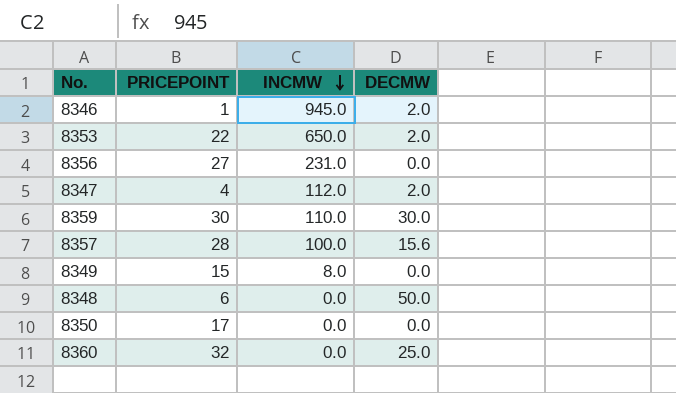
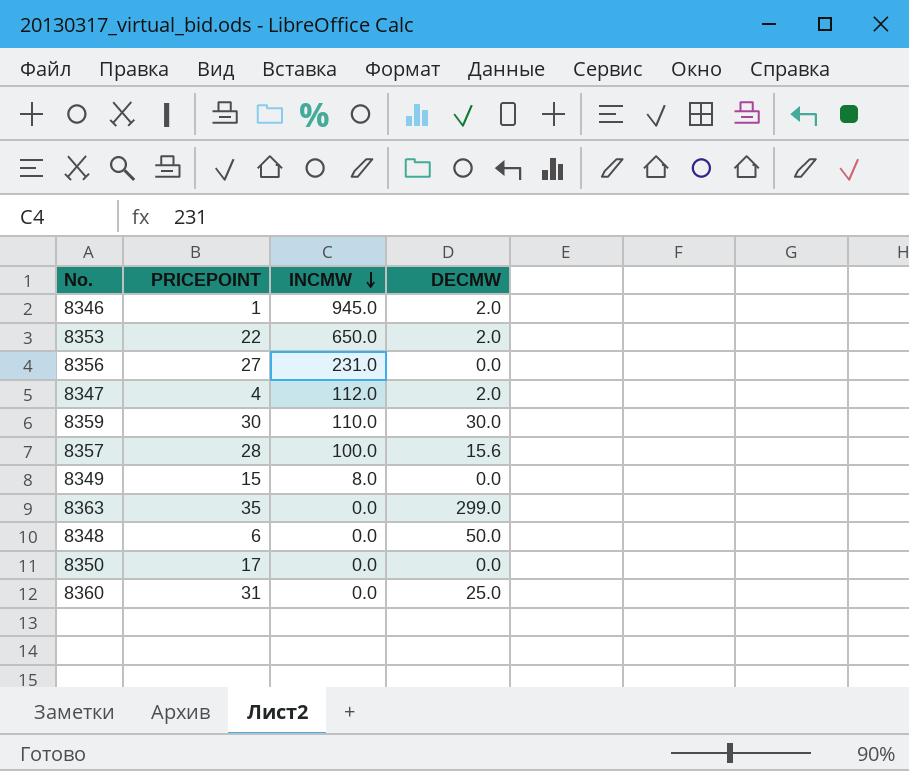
row 8363: none -> 35 | 0.0 | 299.0
8360 | PRICEPOINT: 32 -> 31

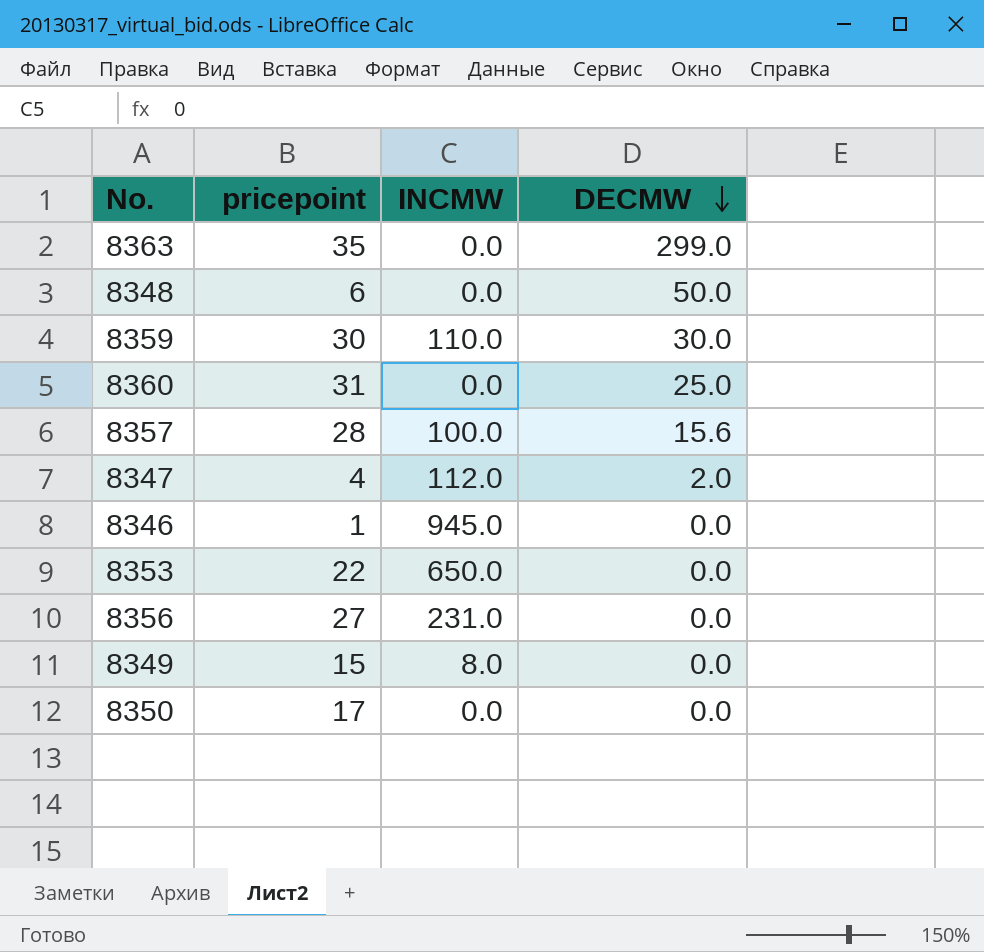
row order: INCMW descending -> DECMW descending
column name: PRICEPOINT -> pricepoint
8346 | DECMW: 2.0 -> 0.0
8353 | DECMW: 2.0 -> 0.0

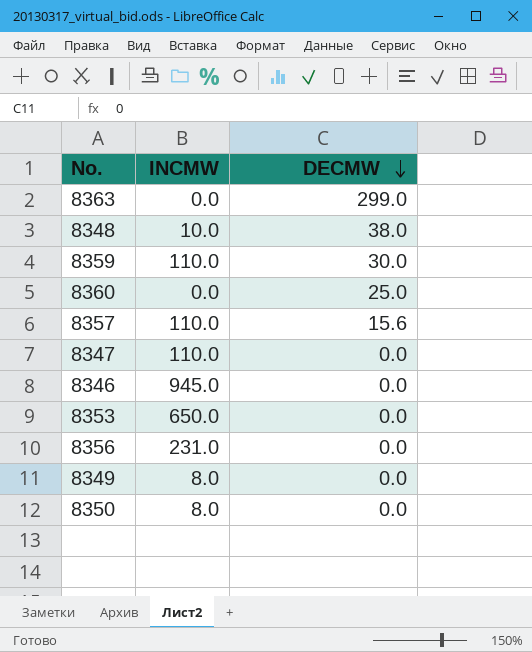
column pricepoint | position: 2 -> none
8348 | INCMW: 0.0 -> 10.0
8348 | DECMW: 50.0 -> 38.0
8357 | INCMW: 100.0 -> 110.0
8347 | INCMW: 112.0 -> 110.0
8347 | DECMW: 2.0 -> 0.0
8350 | INCMW: 0.0 -> 8.0

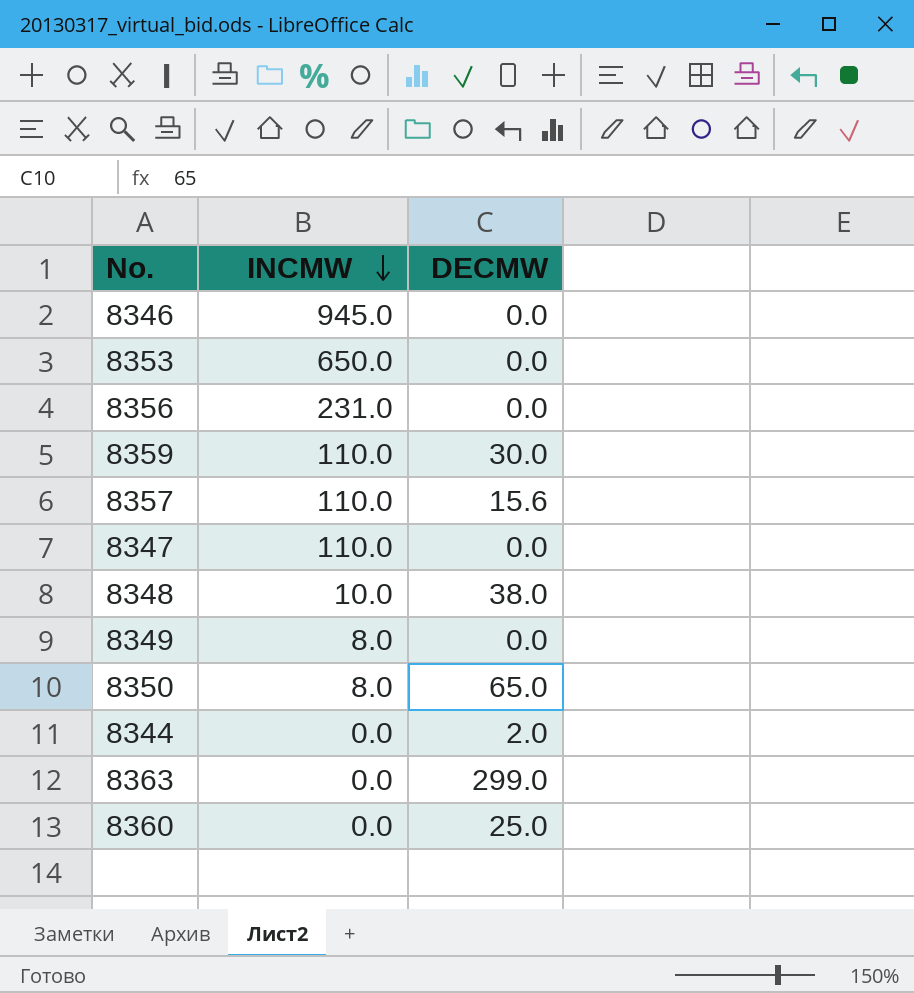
row order: DECMW descending -> INCMW descending
8350 | DECMW: 0.0 -> 65.0
row 8344: none -> 0.0 | 2.0

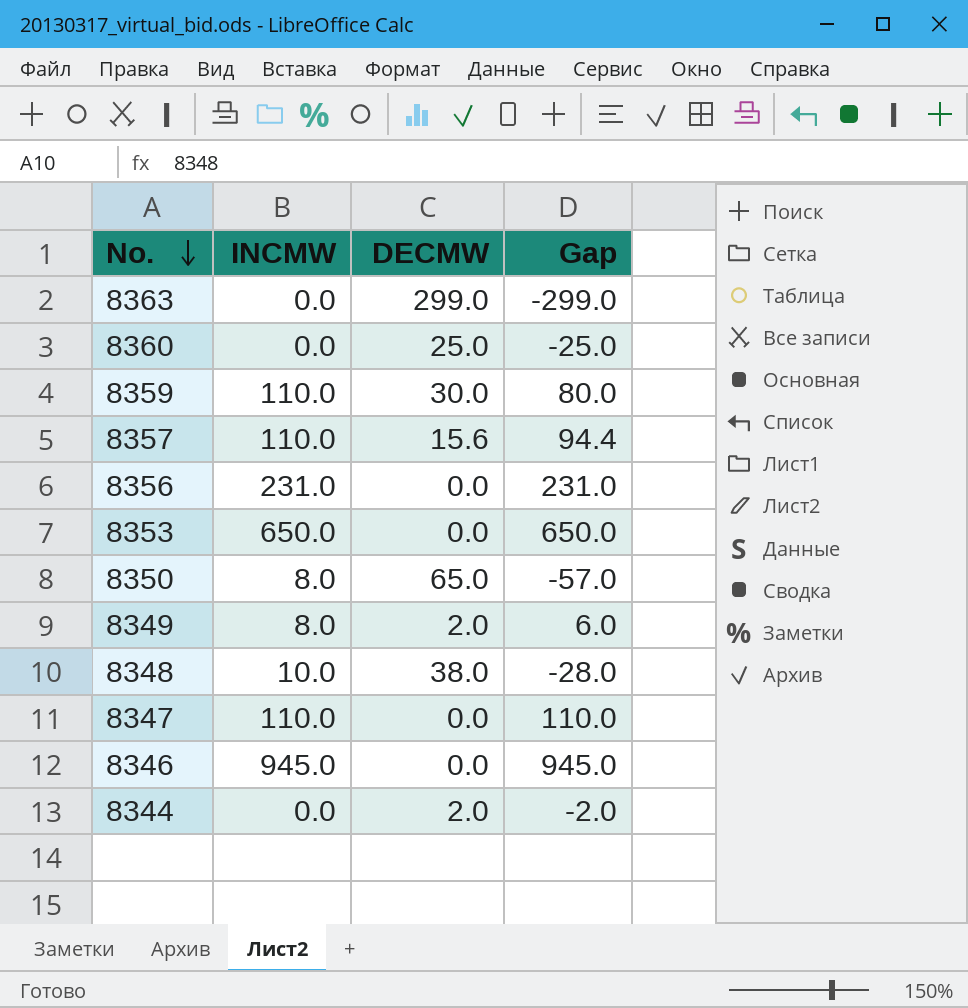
row order: INCMW descending -> No. descending
column Gap | formula: none -> [INCMW] - [DECMW]
8349 | DECMW: 0.0 -> 2.0

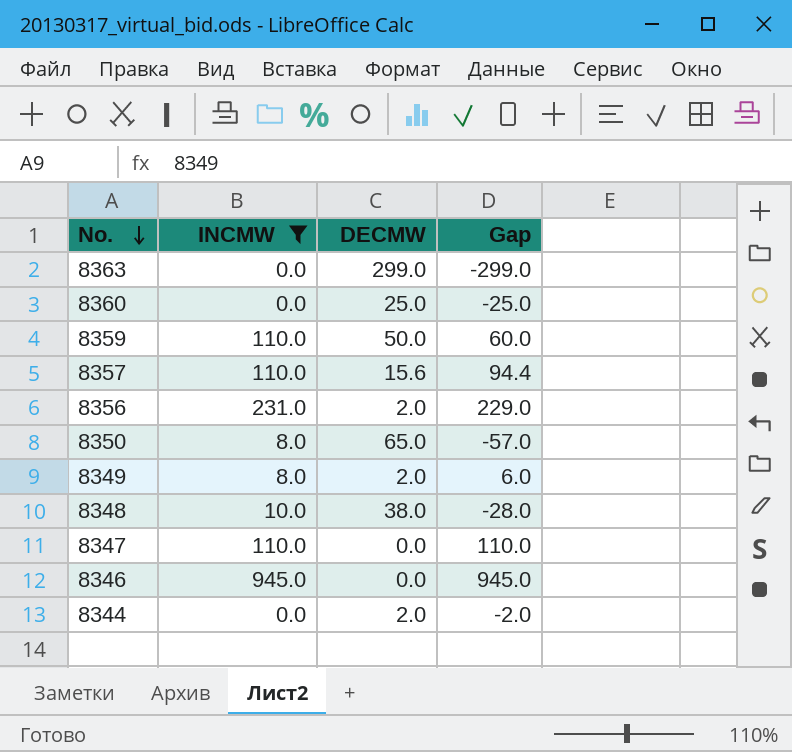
filter: none -> INCMW != 650.0
8359 | DECMW: 30.0 -> 50.0
8359 | Gap: 80.0 -> 60.0
8356 | DECMW: 0.0 -> 2.0
8356 | Gap: 231.0 -> 229.0

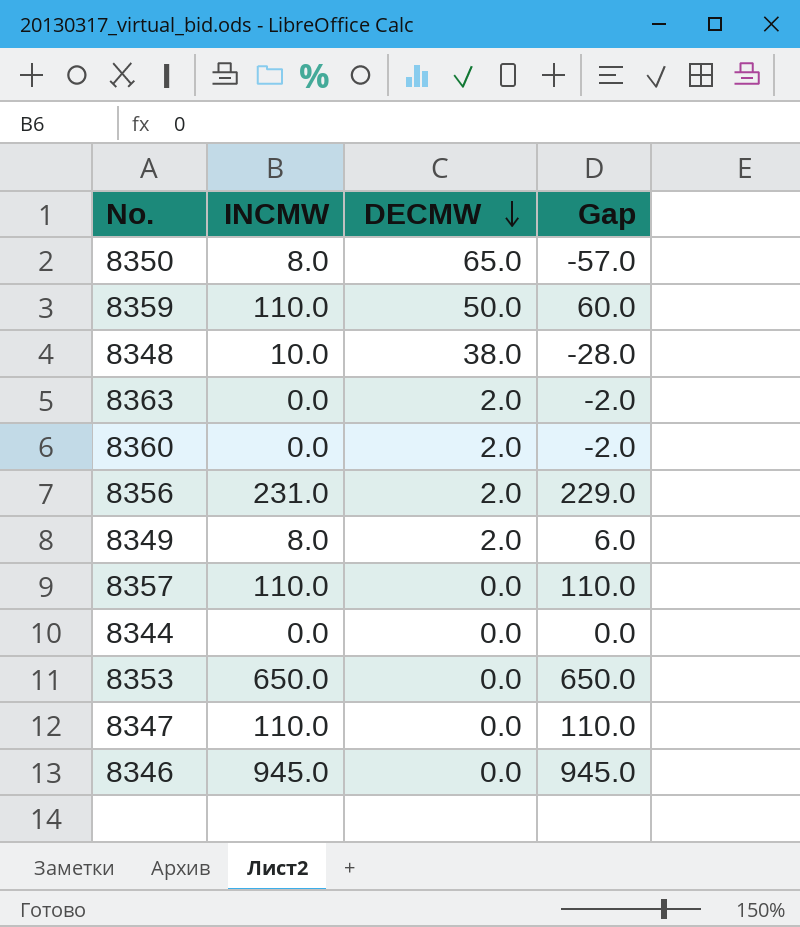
filter: INCMW != 650.0 -> none
row order: No. descending -> DECMW descending
8363 | DECMW: 299.0 -> 2.0
8363 | Gap: -299.0 -> -2.0
8360 | DECMW: 25.0 -> 2.0
8360 | Gap: -25.0 -> -2.0
8357 | DECMW: 15.6 -> 0.0
8357 | Gap: 94.4 -> 110.0
8344 | DECMW: 2.0 -> 0.0
8344 | Gap: -2.0 -> 0.0

